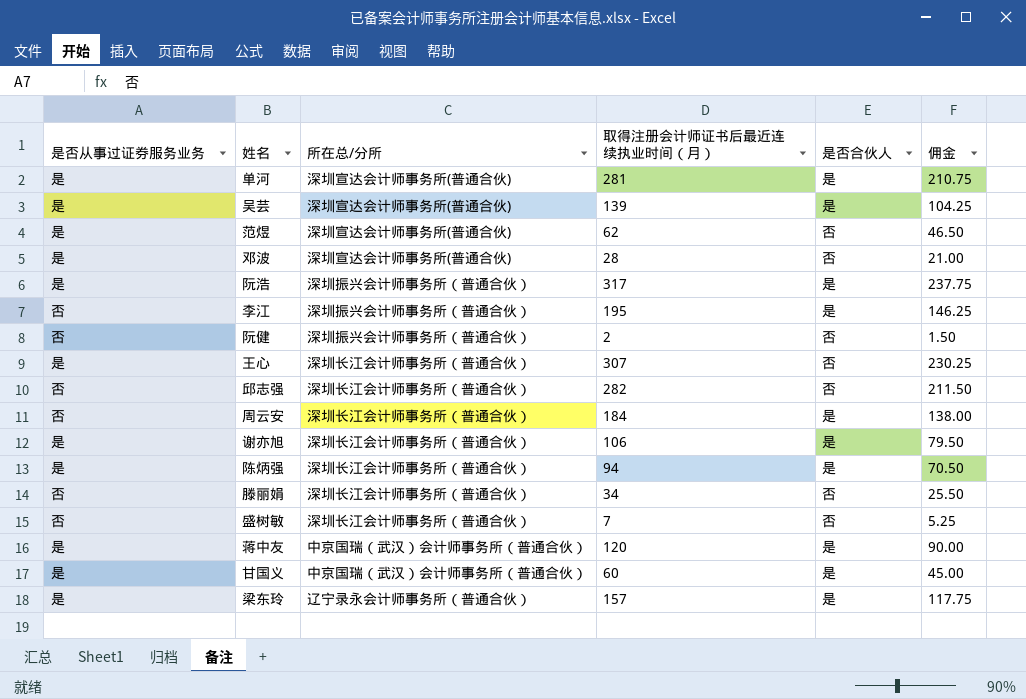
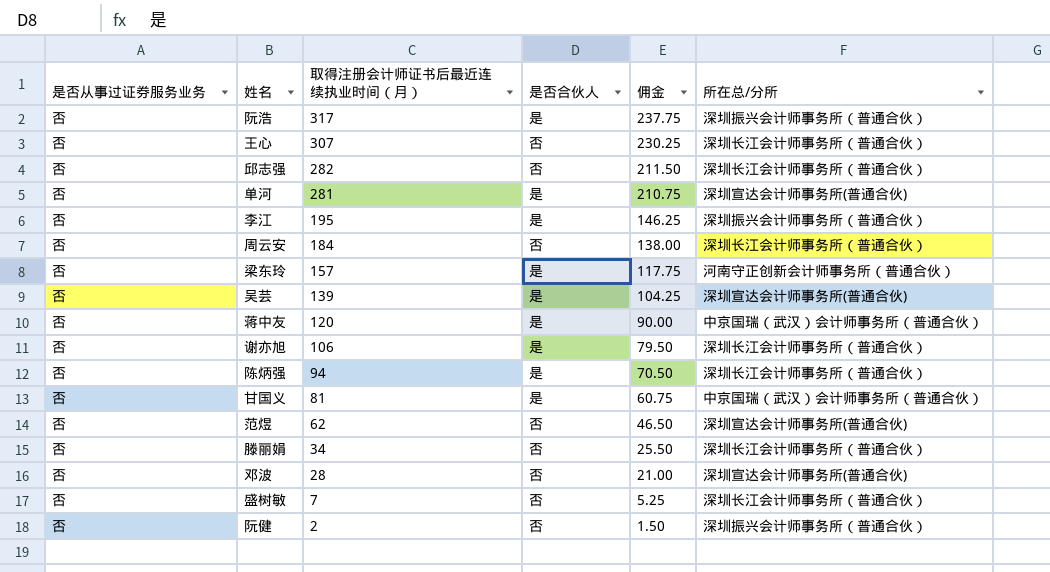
row order: none -> 取得注册会计师证书后最近连续执业时间（月） descending
column 所在总/分所 | position: 3 -> 6
阮浩 | 是否从事过证券服务业务: 是 -> 否
王心 | 是否从事过证券服务业务: 是 -> 否
单河 | 是否从事过证券服务业务: 是 -> 否
周云安 | 是否合伙人: 是 -> 否
梁东玲 | 是否从事过证券服务业务: 是 -> 否
梁东玲 | 所在总/分所: 辽宁录永会计师事务所（普通合伙） -> 河南守正创新会计师事务所（普通合伙）
吴芸 | 是否从事过证券服务业务: 是 -> 否
蒋中友 | 是否从事过证券服务业务: 是 -> 否
谢亦旭 | 是否从事过证券服务业务: 是 -> 否
陈炳强 | 是否从事过证券服务业务: 是 -> 否
甘国义 | 是否从事过证券服务业务: 是 -> 否
甘国义 | 取得注册会计师证书后最近连续执业时间（月）: 60 -> 81
甘国义 | 佣金: 45.00 -> 60.75
范煜 | 是否从事过证券服务业务: 是 -> 否
邓波 | 是否从事过证券服务业务: 是 -> 否

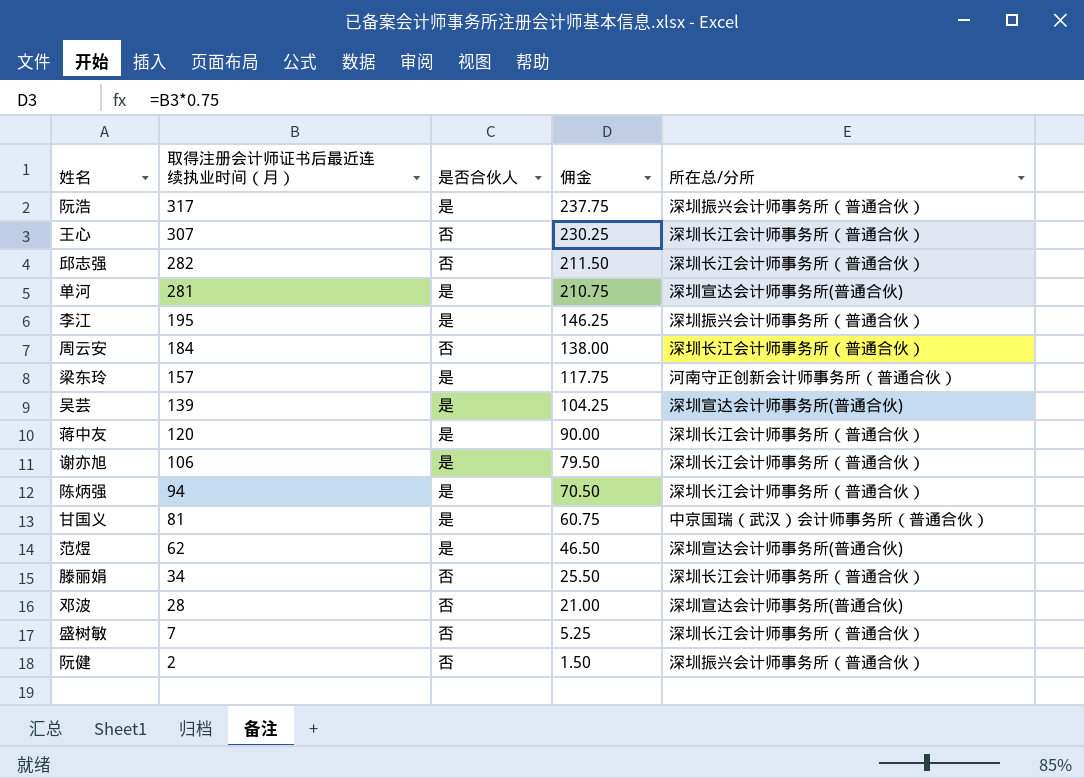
column 是否从事过证券服务业务 | position: 1 -> none
蒋中友 | 所在总/分所: 中京国瑞（武汉）会计师事务所（普通合伙） -> 深圳长江会计师事务所（普通合伙）
范煜 | 是否合伙人: 否 -> 是

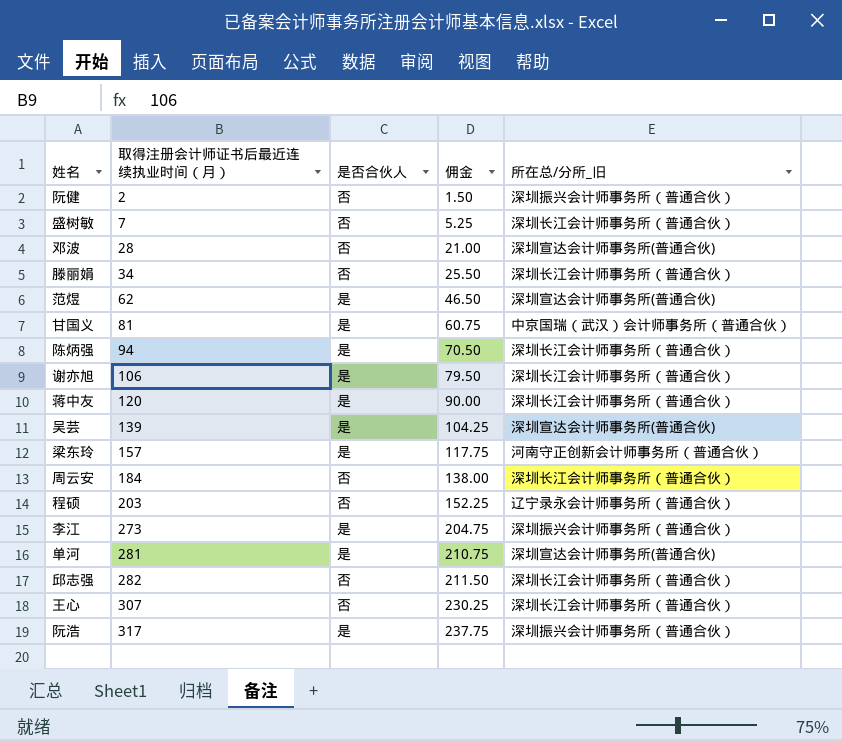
row order: 取得注册会计师证书后最近连续执业时间（月） descending -> 取得注册会计师证书后最近连续执业时间（月） ascending
column name: 所在总/分所 -> 所在总/分所_旧
row 程硕: none -> 203 | 否 | 152.25 | 辽宁录永会计师事务所（普通合伙）
李江 | 取得注册会计师证书后最近连续执业时间（月）: 195 -> 273
李江 | 佣金: 146.25 -> 204.75

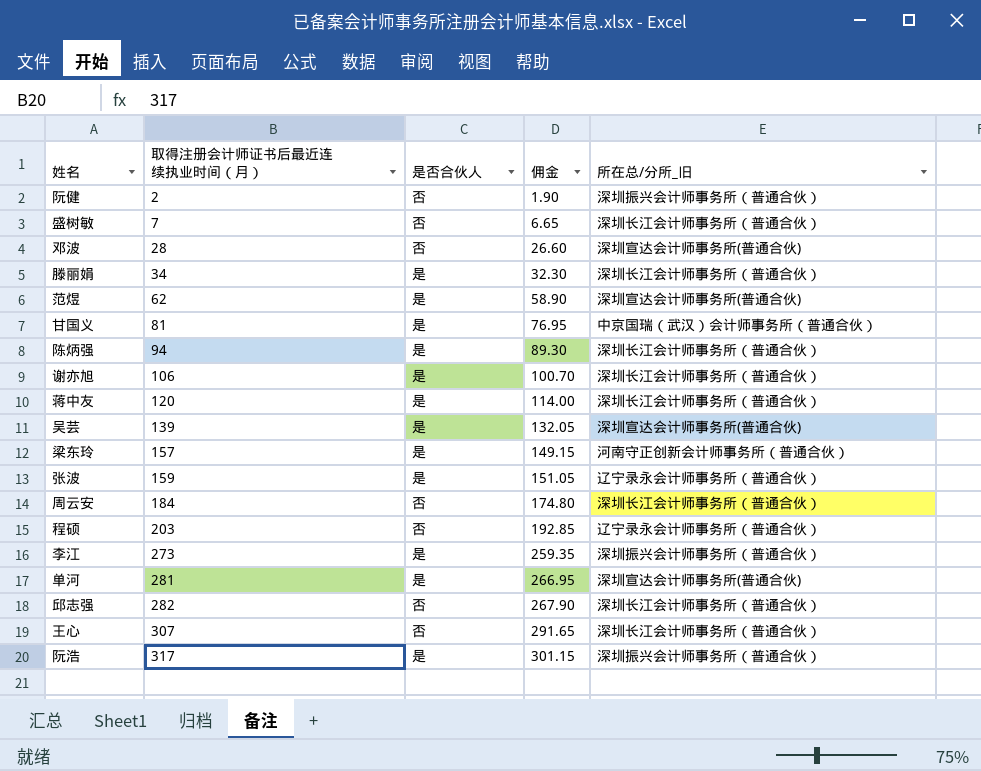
column 佣金 | formula: [取得注册会计师证书后最近连续执业时间（月）] * 0.75 -> [取得注册会计师证书后最近连续执业时间（月）] * 0.95
滕丽娟 | 是否合伙人: 否 -> 是
row 张波: none -> 159 | 是 | 151.05 | 辽宁录永会计师事务所（普通合伙）

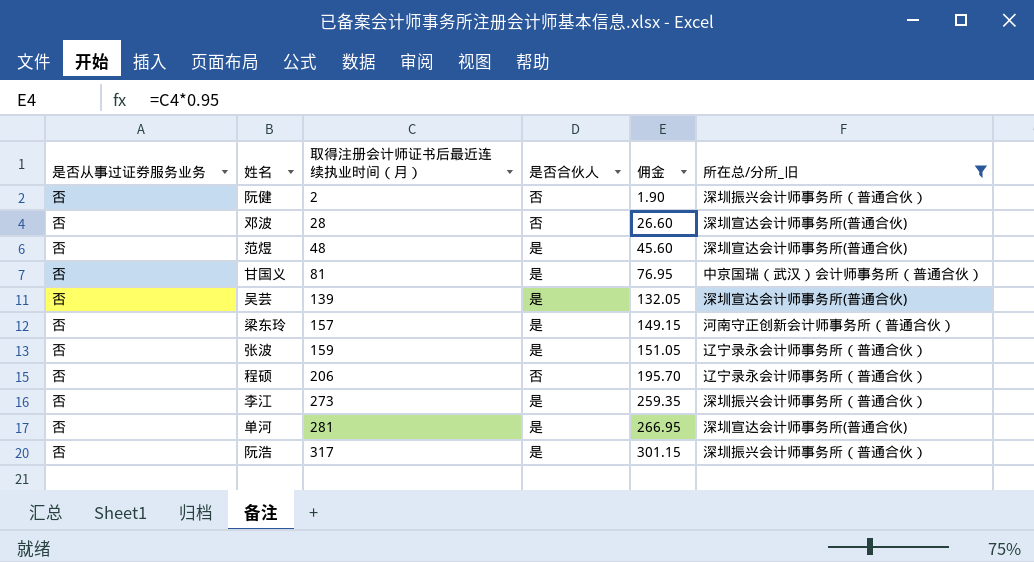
filter: none -> 所在总/分所_旧 != 深圳长江会计师事务所（普通合伙）
column 是否从事过证券服务业务 | position: none -> 1
范煜 | 取得注册会计师证书后最近连续执业时间（月）: 62 -> 48
范煜 | 佣金: 58.90 -> 45.60
程硕 | 取得注册会计师证书后最近连续执业时间（月）: 203 -> 206
程硕 | 佣金: 192.85 -> 195.70

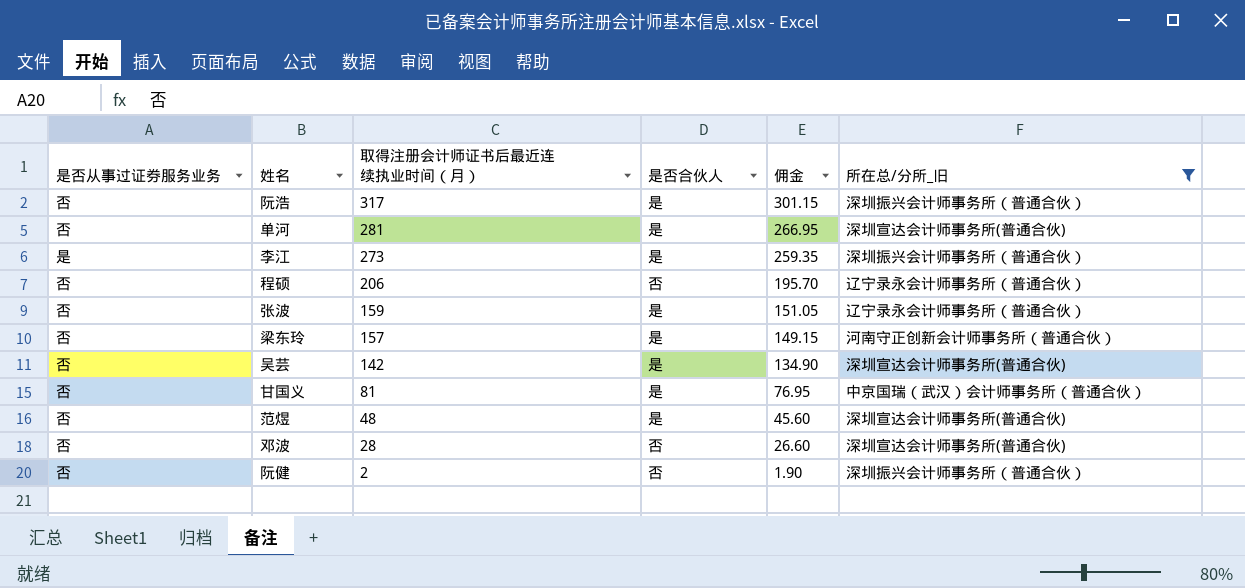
row order: 取得注册会计师证书后最近连续执业时间（月） ascending -> 取得注册会计师证书后最近连续执业时间（月） descending
李江 | 是否从事过证券服务业务: 否 -> 是
吴芸 | 取得注册会计师证书后最近连续执业时间（月）: 139 -> 142
吴芸 | 佣金: 132.05 -> 134.90

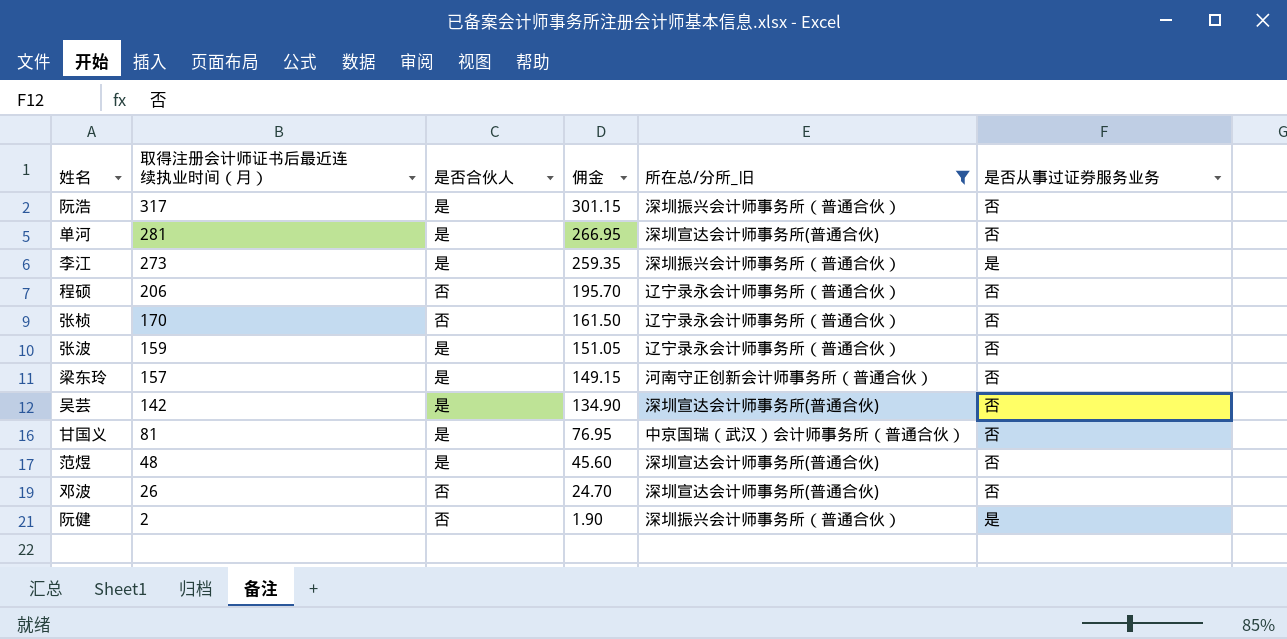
column 是否从事过证券服务业务 | position: 1 -> 6
row 张桢: none -> 170 | 否 | 161.50 | 辽宁录永会计师事务所（普通合伙） | 否
邓波 | 取得注册会计师证书后最近连续执业时间（月）: 28 -> 26
邓波 | 佣金: 26.60 -> 24.70
阮健 | 是否从事过证券服务业务: 否 -> 是

